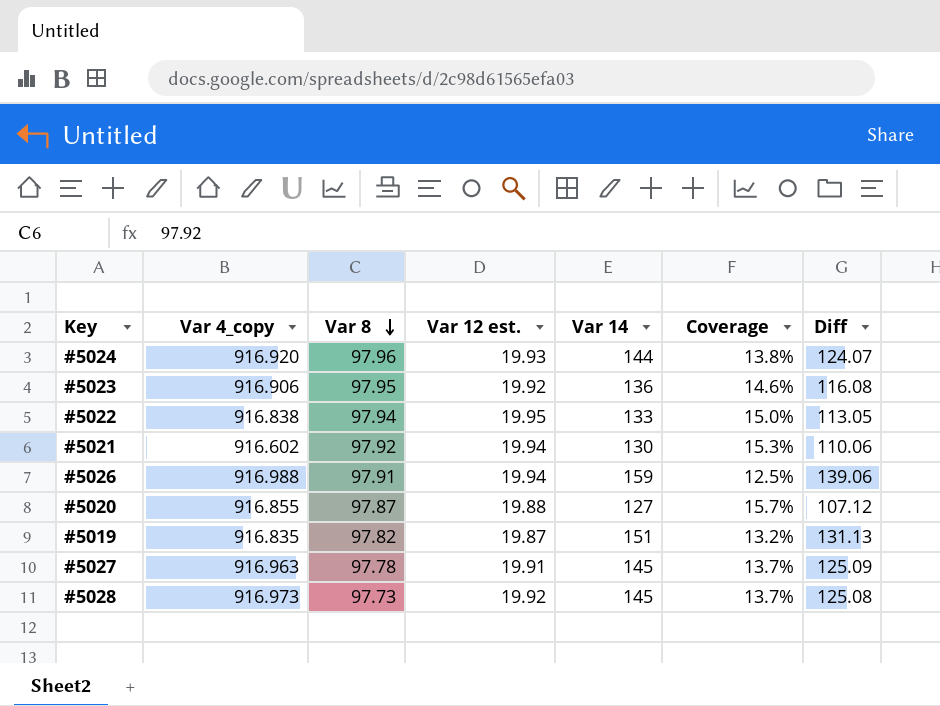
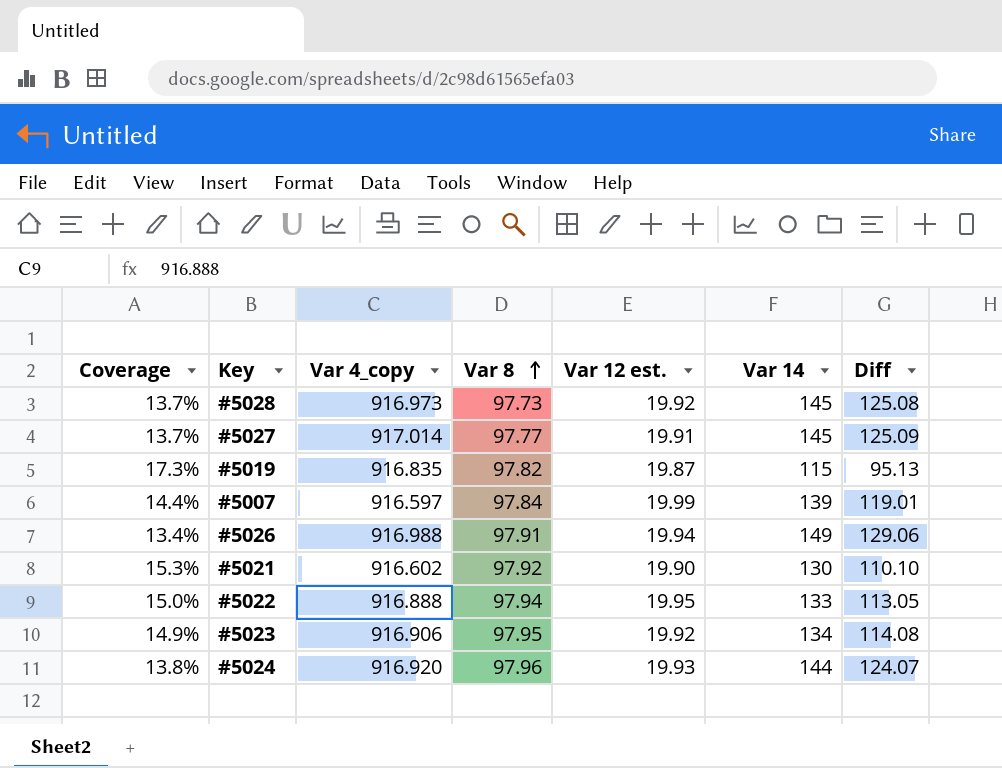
row order: Var 8 descending -> Var 8 ascending
column Coverage | position: 6 -> 1
row #5020: 916.855 | 97.87 | 19.88 | 127 | 15.7% | 107.12 -> none
#5027 | Var 4_copy: 916.963 -> 917.014
#5027 | Var 8: 97.78 -> 97.77
#5019 | Coverage: 13.2% -> 17.3%
#5019 | Var 14: 151 -> 115
#5019 | Diff: 131.13 -> 95.13
row #5007: none -> 14.4% | 916.597 | 97.84 | 19.99 | 139 | 119.01
#5026 | Coverage: 12.5% -> 13.4%
#5026 | Var 14: 159 -> 149
#5026 | Diff: 139.06 -> 129.06
#5021 | Var 12 est.: 19.94 -> 19.90
#5021 | Diff: 110.06 -> 110.10
#5022 | Var 4_copy: 916.838 -> 916.888
#5023 | Coverage: 14.6% -> 14.9%
#5023 | Var 14: 136 -> 134
#5023 | Diff: 116.08 -> 114.08

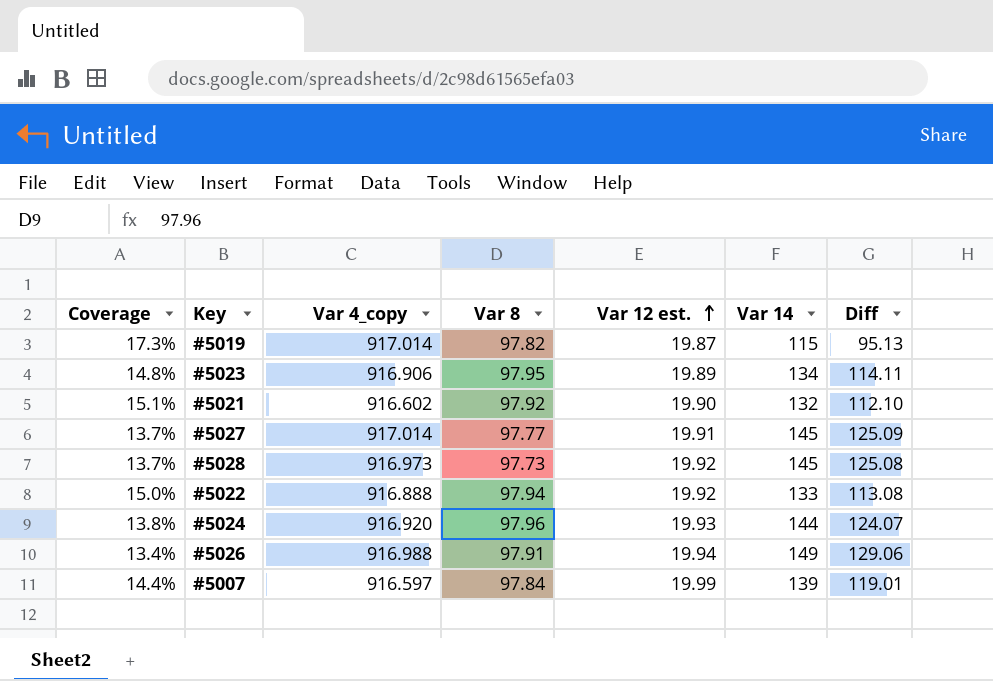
row order: Var 8 ascending -> Var 12 est. ascending
#5019 | Var 4_copy: 916.835 -> 917.014
#5023 | Coverage: 14.9% -> 14.8%
#5023 | Var 12 est.: 19.92 -> 19.89
#5023 | Diff: 114.08 -> 114.11
#5021 | Coverage: 15.3% -> 15.1%
#5021 | Var 14: 130 -> 132
#5021 | Diff: 110.10 -> 112.10
#5022 | Var 12 est.: 19.95 -> 19.92
#5022 | Diff: 113.05 -> 113.08

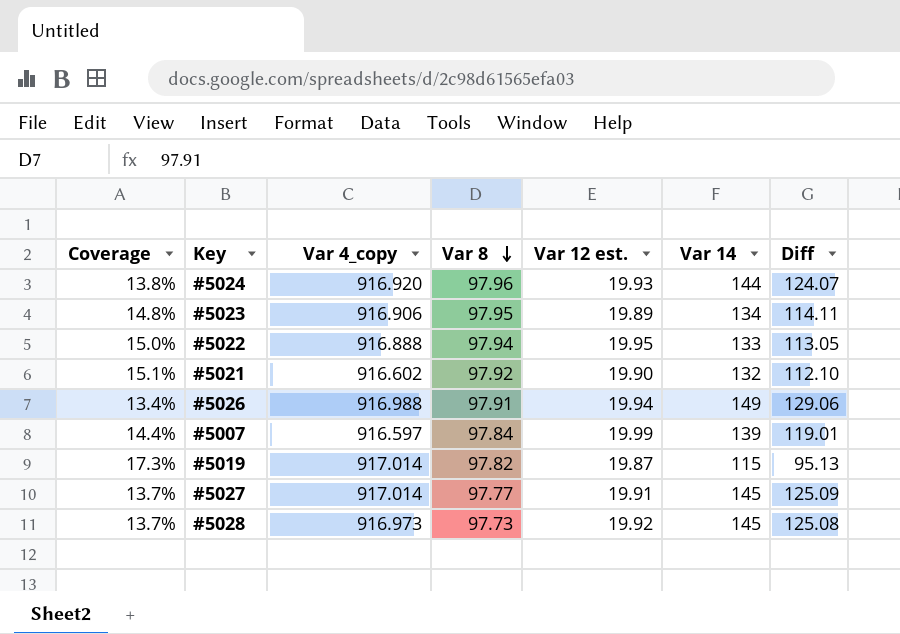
row order: Var 12 est. ascending -> Var 8 descending
#5022 | Var 12 est.: 19.92 -> 19.95
#5022 | Diff: 113.08 -> 113.05

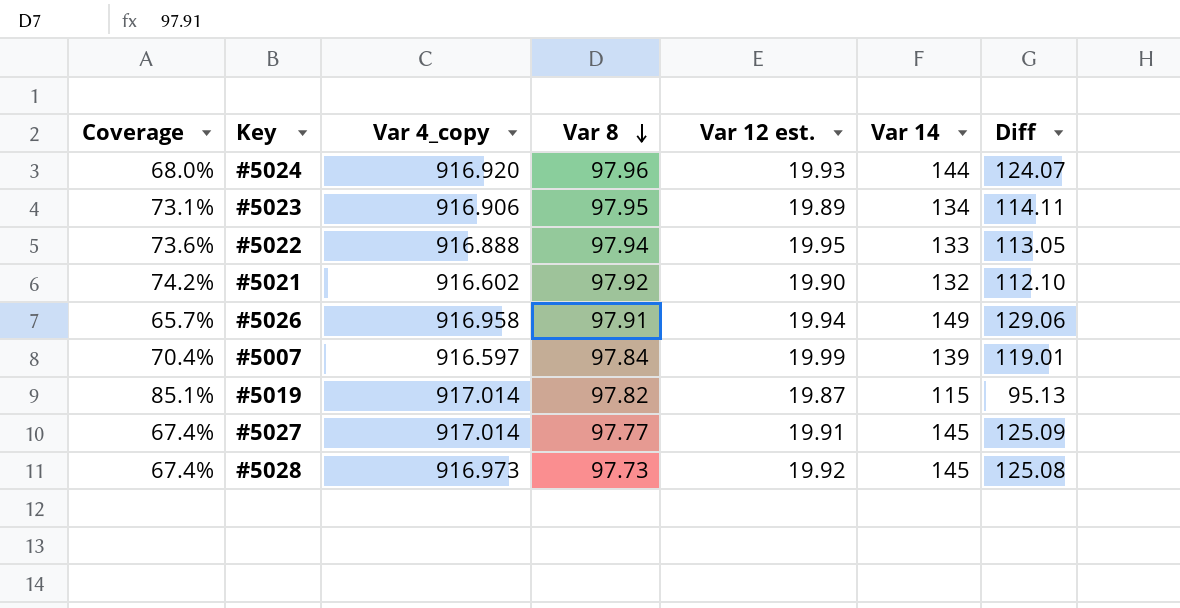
column Coverage | formula: [Var 12 est.] / [Var 14] -> [Var 8] / [Var 14]
#5026 | Var 4_copy: 916.988 -> 916.958

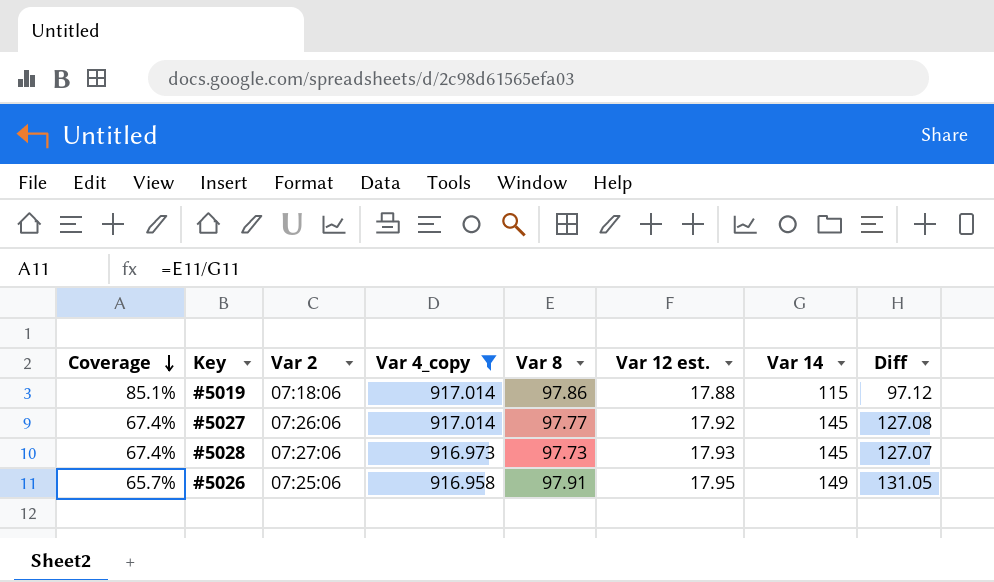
filter: none -> Var 4_copy >= 916.958
row order: Var 8 descending -> Coverage descending
column Var 2 | position: none -> 3
#5019 | Var 8: 97.82 -> 97.86
#5019 | Var 12 est.: 19.87 -> 17.88
#5019 | Diff: 95.13 -> 97.12
#5027 | Var 12 est.: 19.91 -> 17.92
#5027 | Diff: 125.09 -> 127.08
#5028 | Var 12 est.: 19.92 -> 17.93
#5028 | Diff: 125.08 -> 127.07
#5026 | Var 12 est.: 19.94 -> 17.95
#5026 | Diff: 129.06 -> 131.05

